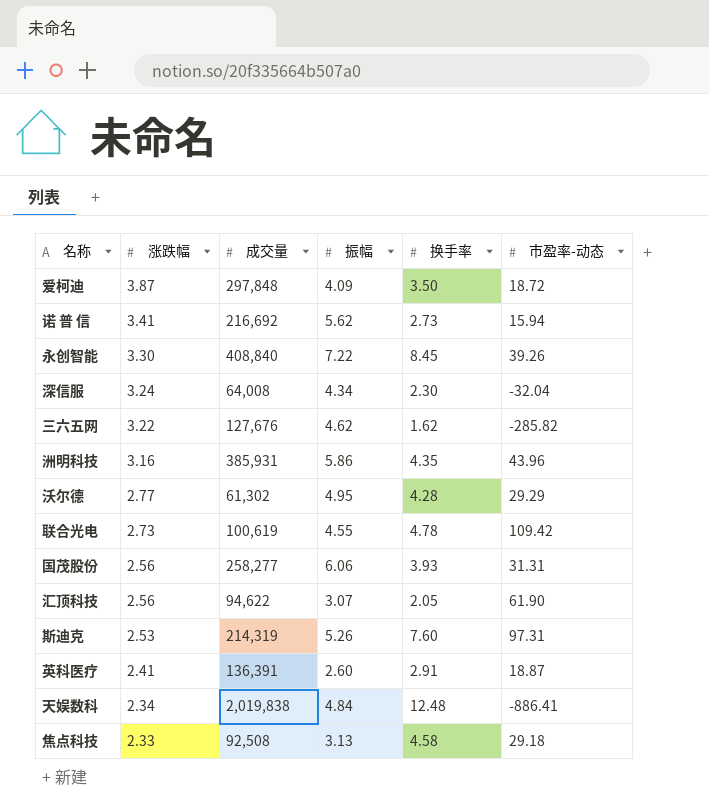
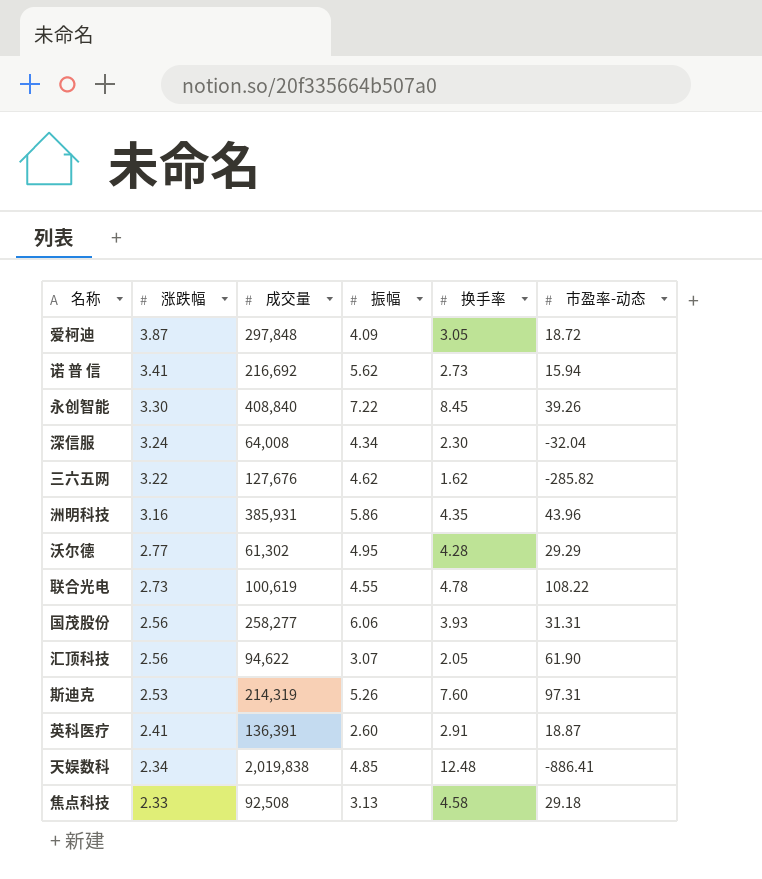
爱柯迪 | 换手率: 3.50 -> 3.05
联合光电 | 市盈率-动态: 109.42 -> 108.22
天娱数科 | 振幅: 4.84 -> 4.85

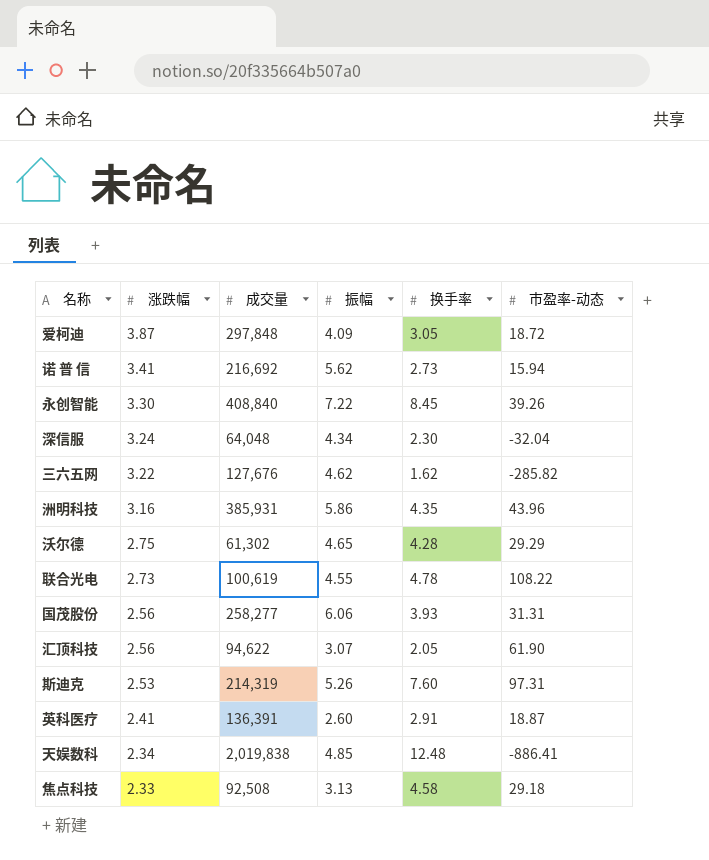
深信服 | 成交量: 64,008 -> 64,048
沃尔德 | 涨跌幅: 2.77 -> 2.75
沃尔德 | 振幅: 4.95 -> 4.65

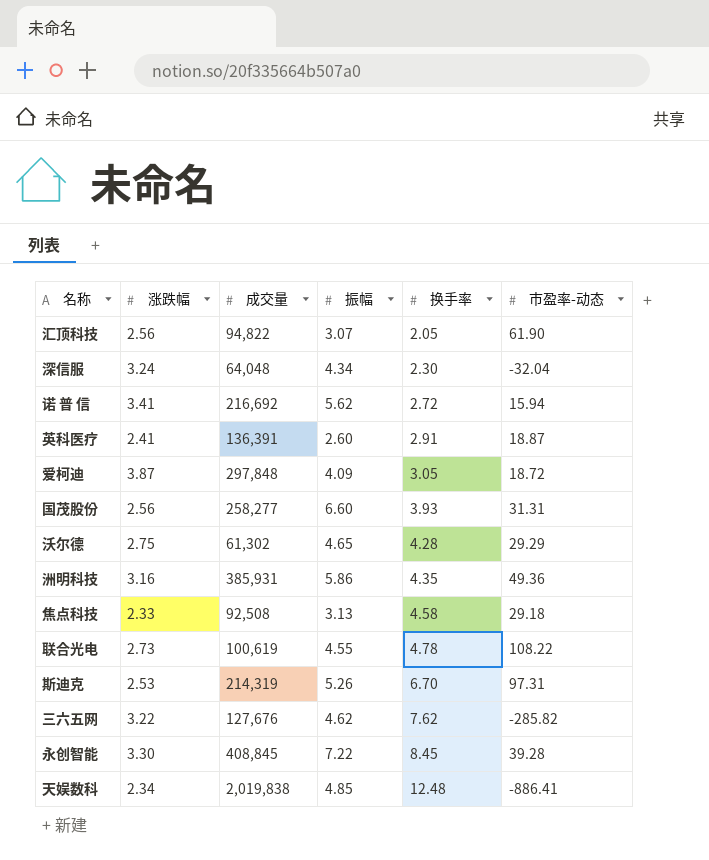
row order: 涨跌幅 descending -> 换手率 ascending
汇顶科技 | 成交量: 94,622 -> 94,822
诺 普 信 | 换手率: 2.73 -> 2.72
国茂股份 | 振幅: 6.06 -> 6.60
洲明科技 | 市盈率-动态: 43.96 -> 49.36
斯迪克 | 换手率: 7.60 -> 6.70
三六五网 | 换手率: 1.62 -> 7.62
永创智能 | 成交量: 408,840 -> 408,845
永创智能 | 市盈率-动态: 39.26 -> 39.28

